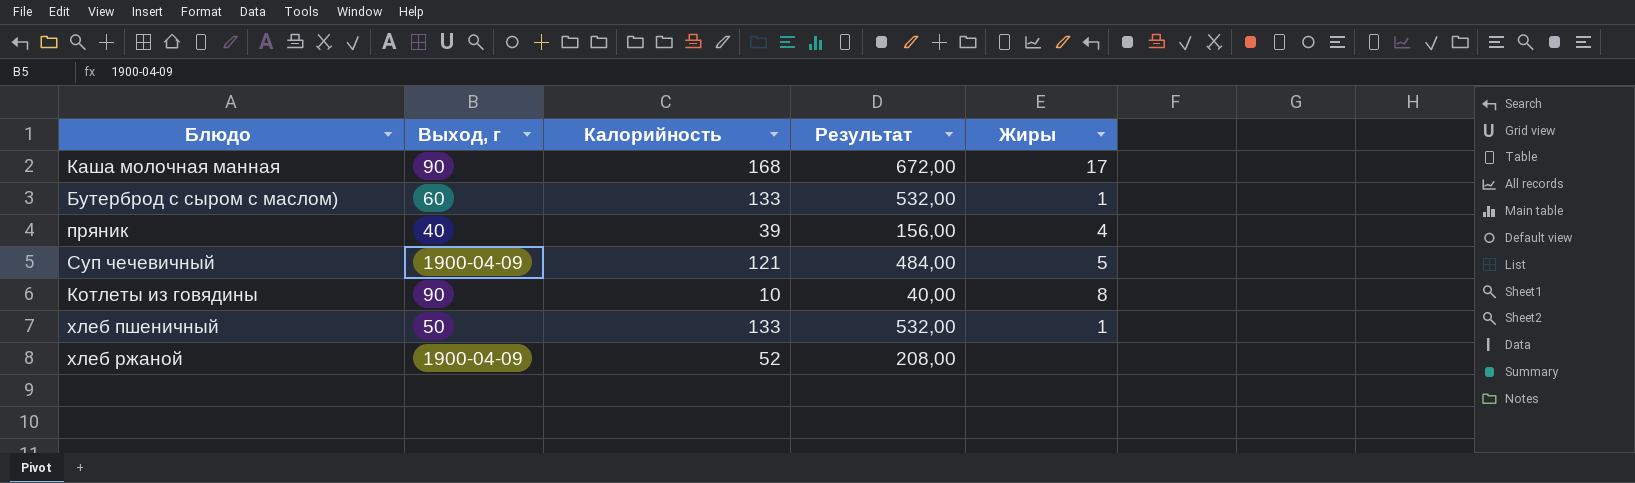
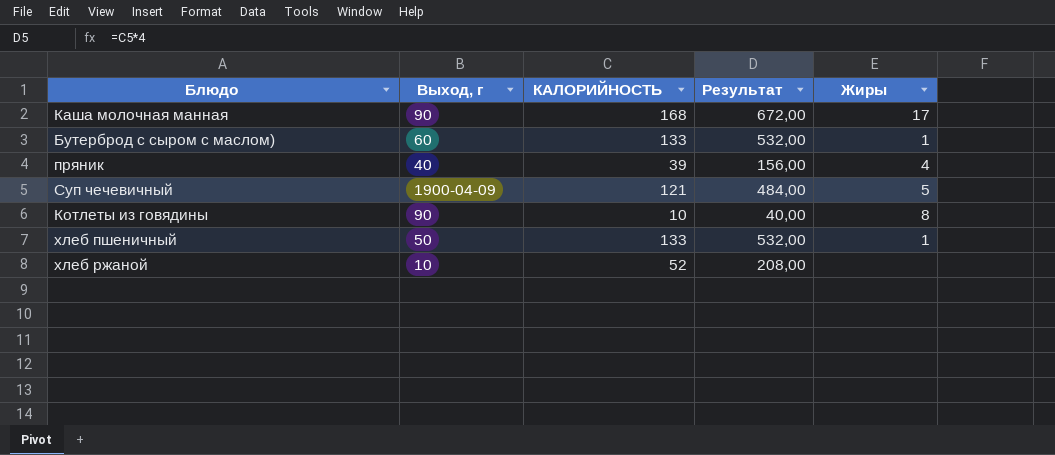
column name: Калорийность -> КАЛОРИЙНОСТЬ
хлеб ржаной | Выход, г: 1900-04-09 -> 10

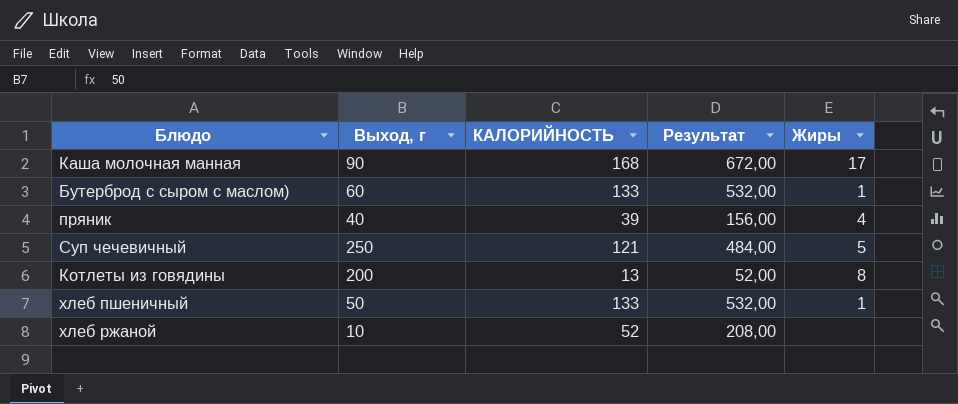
Суп чечевичный | Выход, г: 1900-04-09 -> 250
Котлеты из говядины | Выход, г: 90 -> 200
Котлеты из говядины | КАЛОРИЙНОСТЬ: 10 -> 13
Котлеты из говядины | Результат: 40,00 -> 52,00

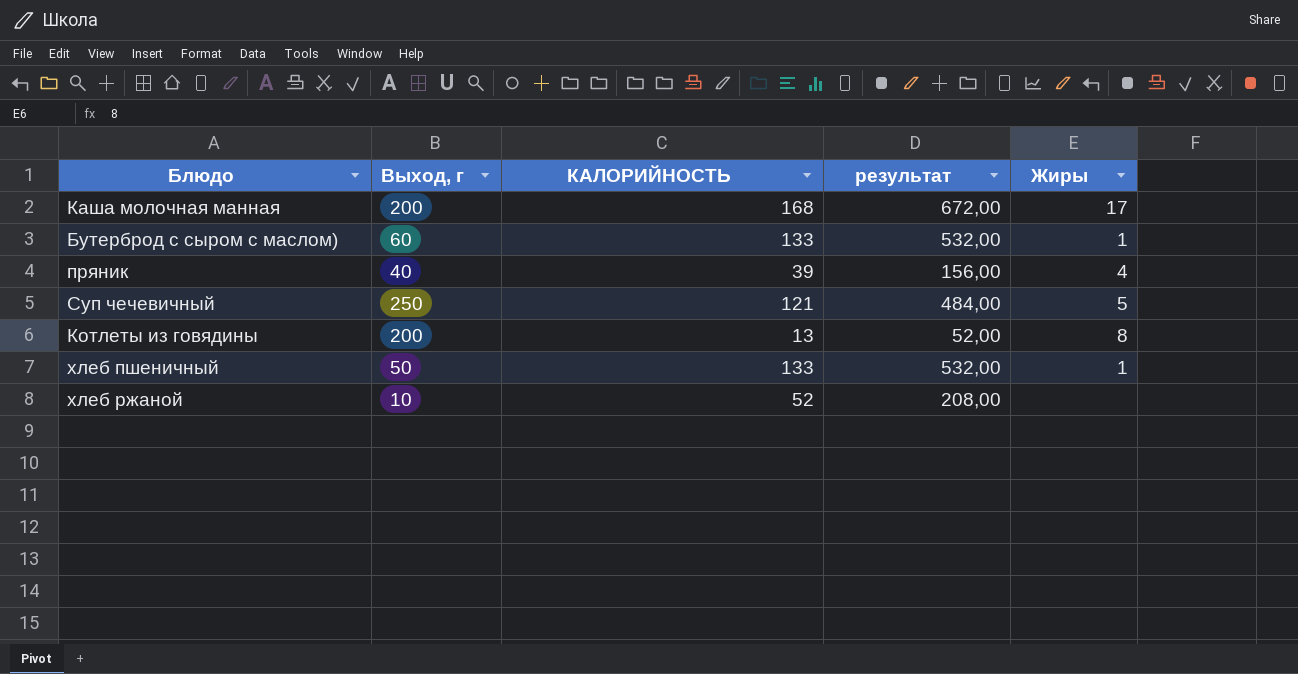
column name: Результат -> результат
Каша молочная манная | Выход, г: 90 -> 200

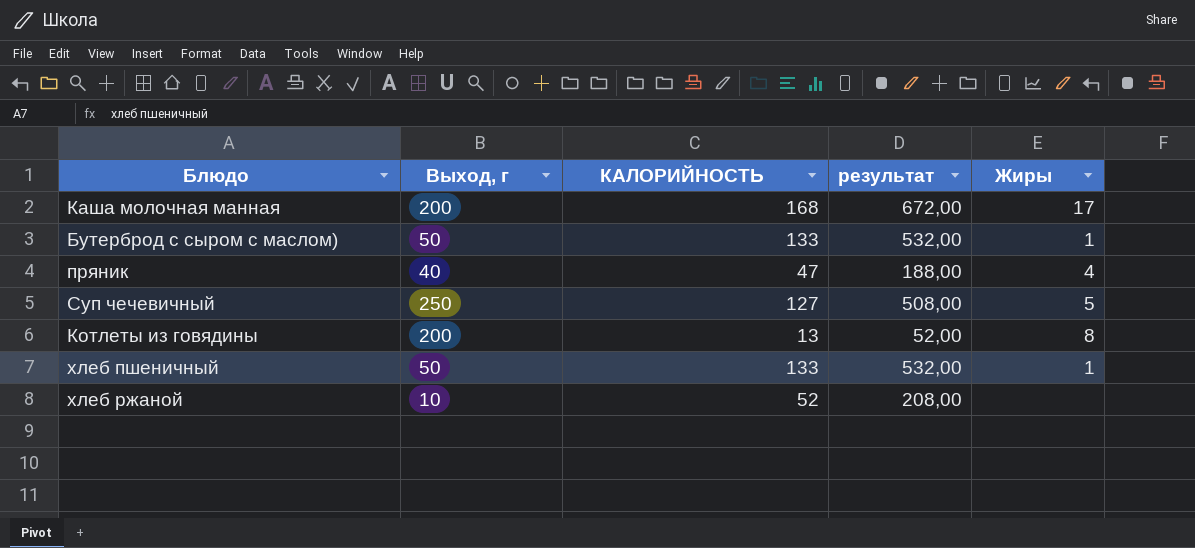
Бутерброд с сыром с маслом) | Выход, г: 60 -> 50
пряник | КАЛОРИЙНОСТЬ: 39 -> 47
пряник | результат: 156,00 -> 188,00
Суп чечевичный | КАЛОРИЙНОСТЬ: 121 -> 127
Суп чечевичный | результат: 484,00 -> 508,00

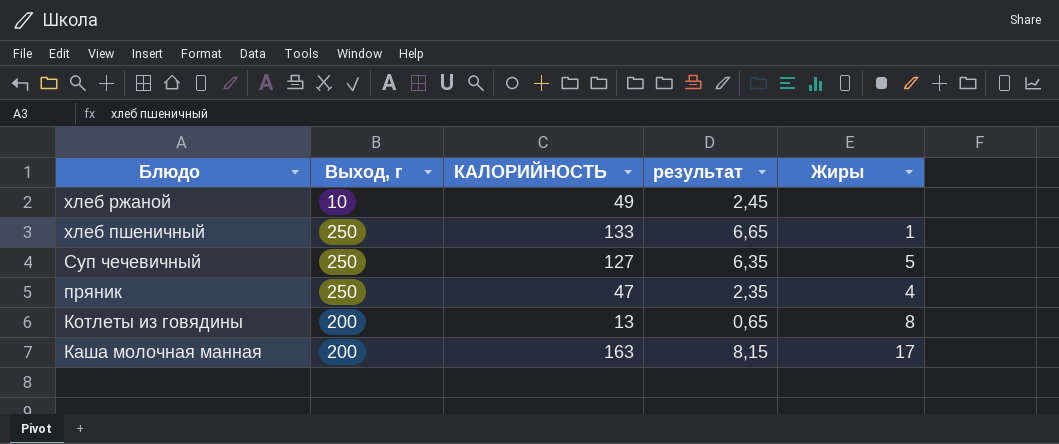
row order: none -> Блюдо descending
column результат | formula: [КАЛОРИЙНОСТЬ] * 4 -> [КАЛОРИЙНОСТЬ] * 0,05
row Бутерброд с сыром с маслом): 50 | 133 | 532,00 | 1 -> none
хлеб ржаной | КАЛОРИЙНОСТЬ: 52 -> 49
хлеб пшеничный | Выход, г: 50 -> 250
пряник | Выход, г: 40 -> 250
Каша молочная манная | КАЛОРИЙНОСТЬ: 168 -> 163

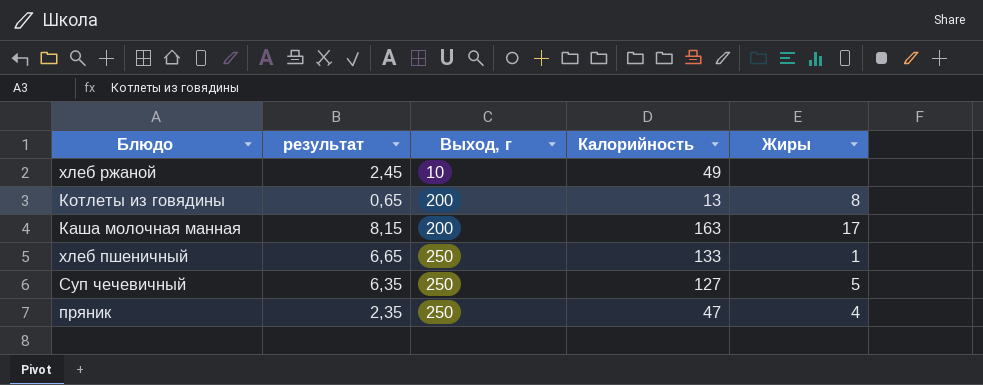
row order: Блюдо descending -> Выход, г ascending
column результат | position: 4 -> 2
column name: КАЛОРИЙНОСТЬ -> Калорийность

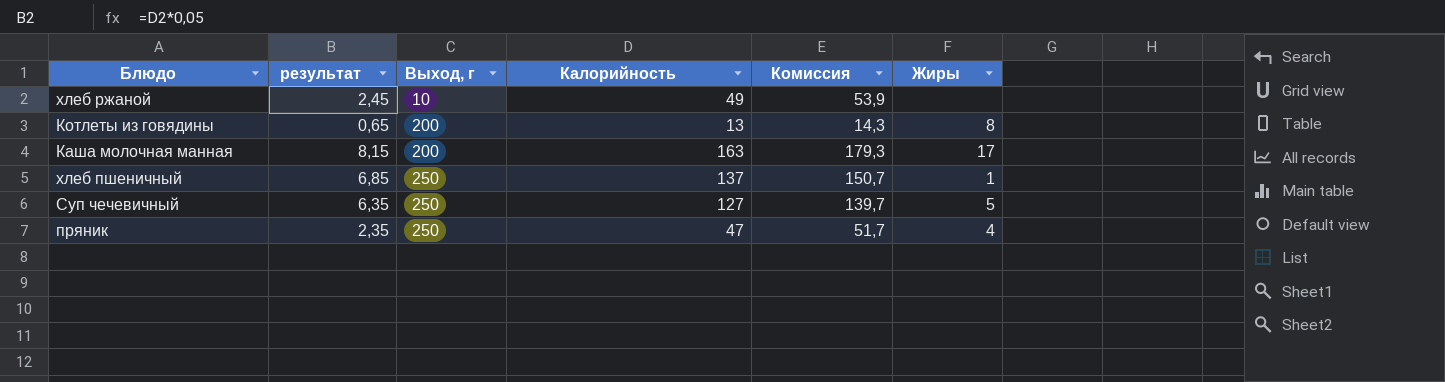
column Комиссия | formula: none -> [Калорийность] * 1,1
хлеб пшеничный | результат: 6,65 -> 6,85
хлеб пшеничный | Калорийность: 133 -> 137

